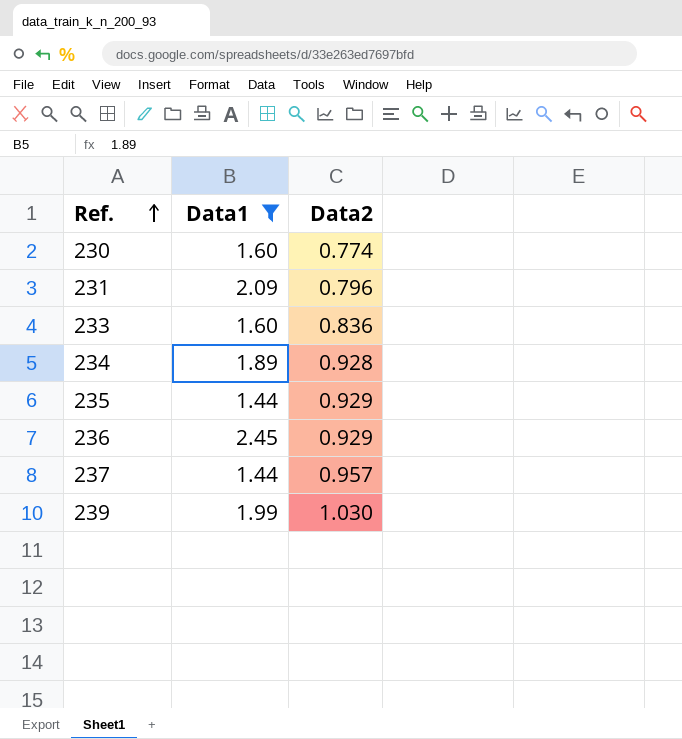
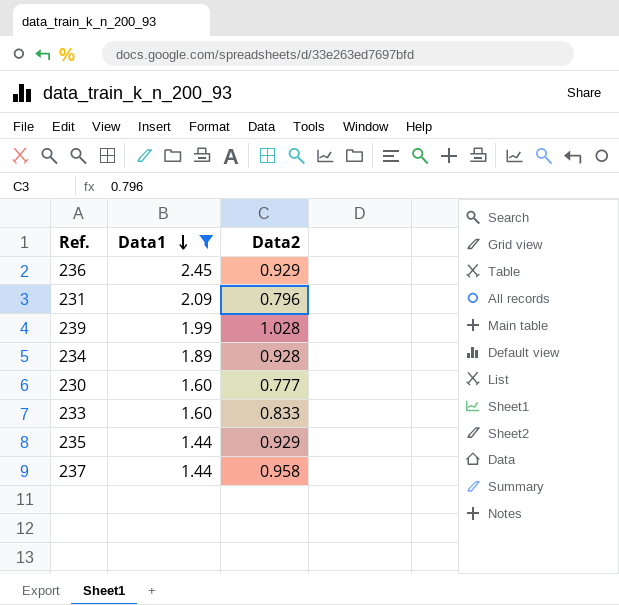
row order: Ref. ascending -> Data1 descending
239 | Data2: 1.030 -> 1.028
230 | Data2: 0.774 -> 0.777
233 | Data2: 0.836 -> 0.833
237 | Data2: 0.957 -> 0.958

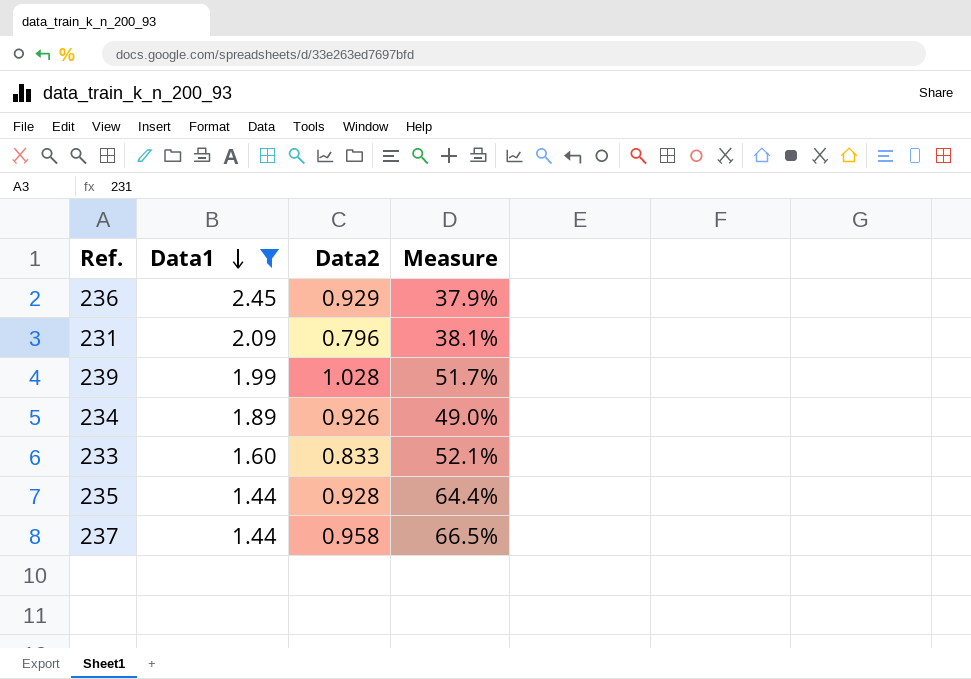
column Measure | formula: none -> [Data2] / [Data1]
row 230: 1.60 | 0.777 -> none
234 | Data2: 0.928 -> 0.926
235 | Data2: 0.929 -> 0.928

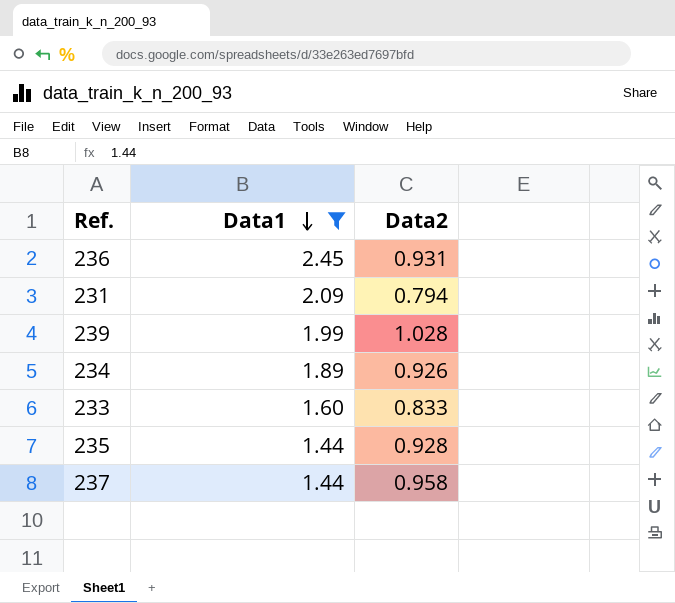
column Measure | formula: [Data2] / [Data1] -> none
236 | Data2: 0.929 -> 0.931
231 | Data2: 0.796 -> 0.794

